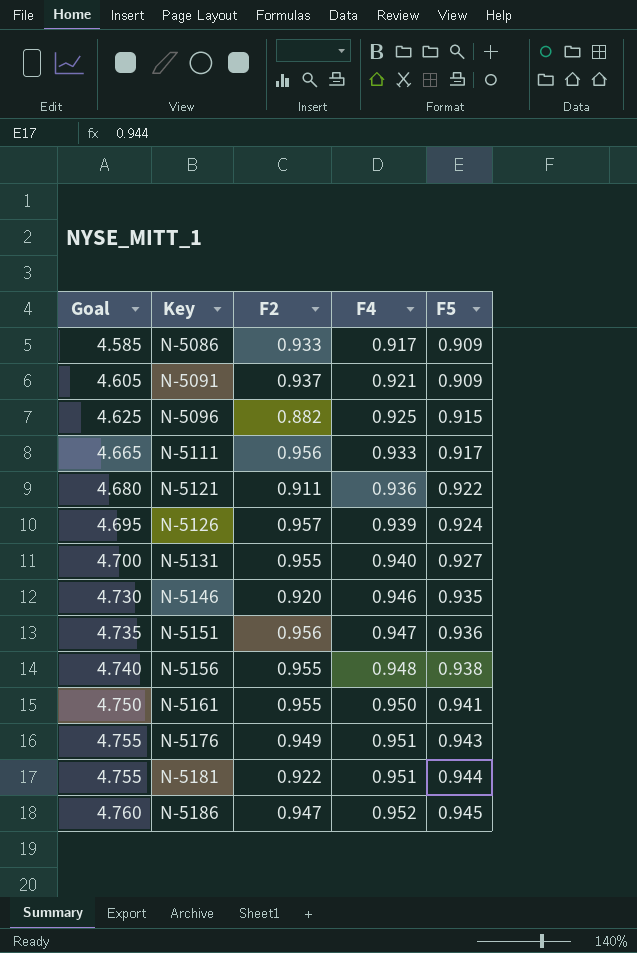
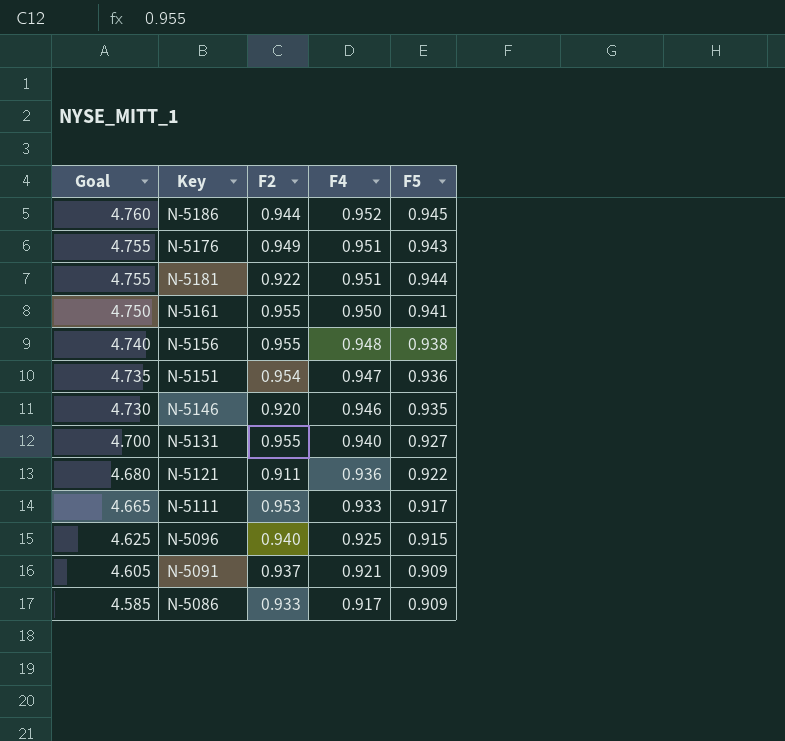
row order: Goal ascending -> Goal descending
row N-5126: 4.695 | 0.957 | 0.939 | 0.924 -> none
N-5186 | F2: 0.947 -> 0.944
N-5151 | F2: 0.956 -> 0.954
N-5111 | F2: 0.956 -> 0.953
N-5096 | F2: 0.882 -> 0.940

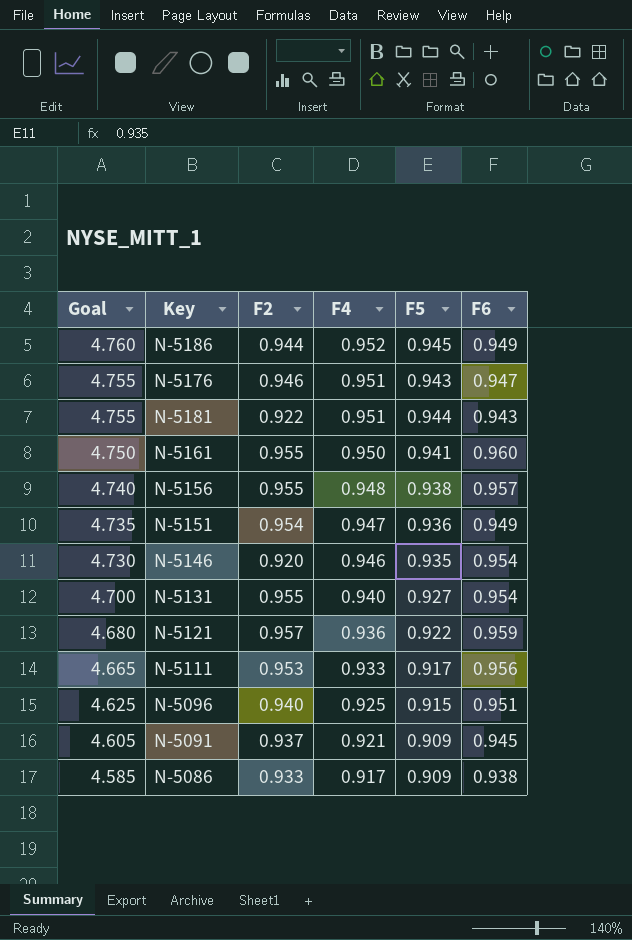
column F6 | position: none -> 6
N-5176 | F2: 0.949 -> 0.946
N-5121 | F2: 0.911 -> 0.957

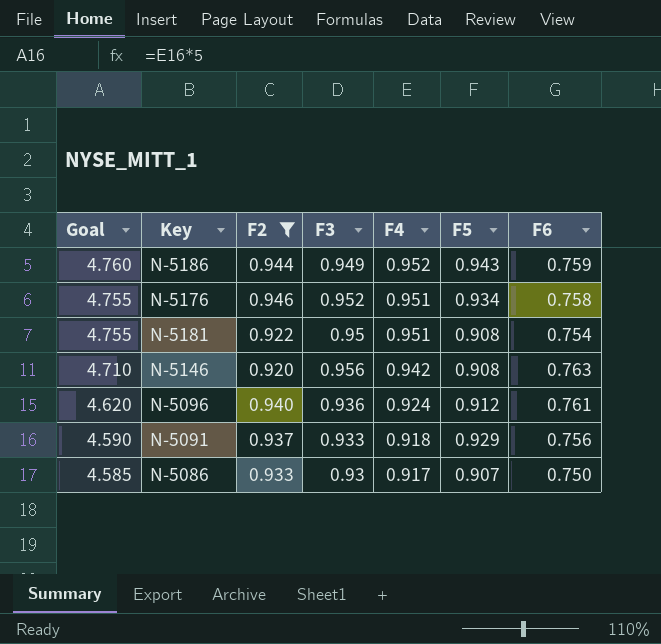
filter: none -> F2 <= 0.946
column F3 | position: none -> 4
N-5186 | F5: 0.945 -> 0.943
N-5186 | F6: 0.949 -> 0.759
N-5176 | F5: 0.943 -> 0.934
N-5176 | F6: 0.947 -> 0.758
N-5181 | F5: 0.944 -> 0.908
N-5181 | F6: 0.943 -> 0.754
N-5146 | Goal: 4.730 -> 4.710
N-5146 | F4: 0.946 -> 0.942
N-5146 | F5: 0.935 -> 0.908
N-5146 | F6: 0.954 -> 0.763
N-5096 | Goal: 4.625 -> 4.620
N-5096 | F4: 0.925 -> 0.924
N-5096 | F5: 0.915 -> 0.912
N-5096 | F6: 0.951 -> 0.761
N-5091 | Goal: 4.605 -> 4.590
N-5091 | F4: 0.921 -> 0.918
N-5091 | F5: 0.909 -> 0.929
N-5091 | F6: 0.945 -> 0.756
N-5086 | F5: 0.909 -> 0.907
N-5086 | F6: 0.938 -> 0.750

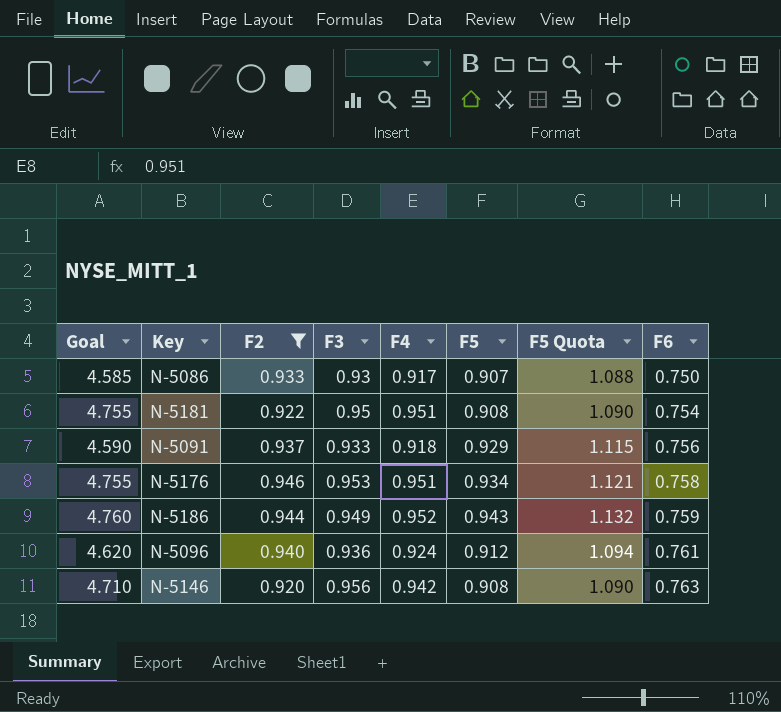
row order: Goal descending -> F6 ascending
column F5 Quota | formula: none -> [F5] * 1.2
N-5176 | F3: 0.952 -> 0.953

